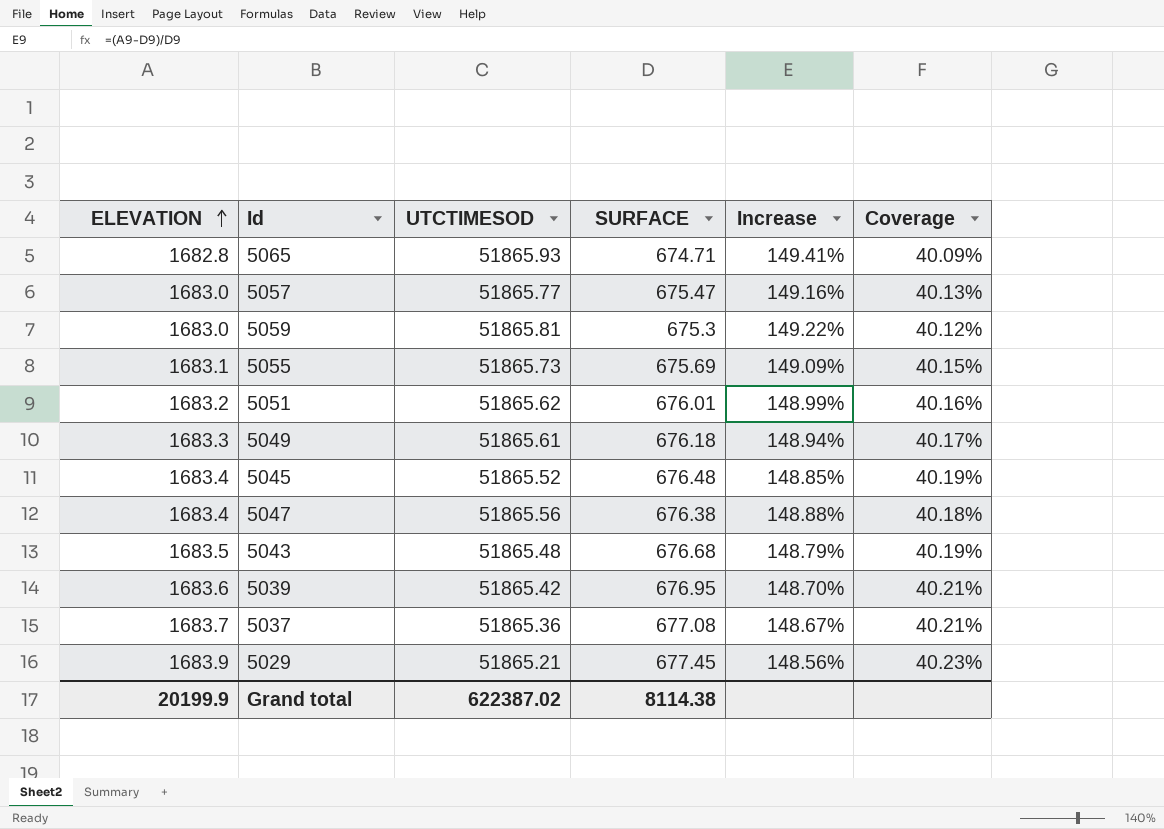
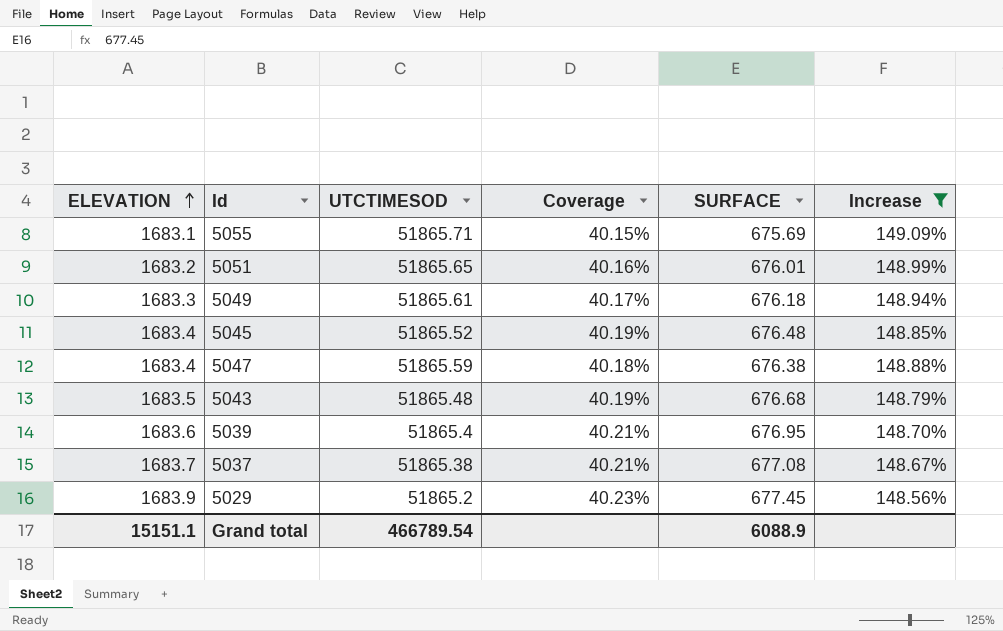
filter: none -> Increase <= 149.09%
column Coverage | position: 6 -> 4
5055 | UTCTIMESOD: 51865.73 -> 51865.71
5051 | UTCTIMESOD: 51865.62 -> 51865.65
5047 | UTCTIMESOD: 51865.56 -> 51865.59
5039 | UTCTIMESOD: 51865.42 -> 51865.4
5037 | UTCTIMESOD: 51865.36 -> 51865.38
5029 | UTCTIMESOD: 51865.21 -> 51865.2
Grand total | ELEVATION: 20199.9 -> 15151.1
Grand total | UTCTIMESOD: 622387.02 -> 466789.54
Grand total | SURFACE: 8114.38 -> 6088.9

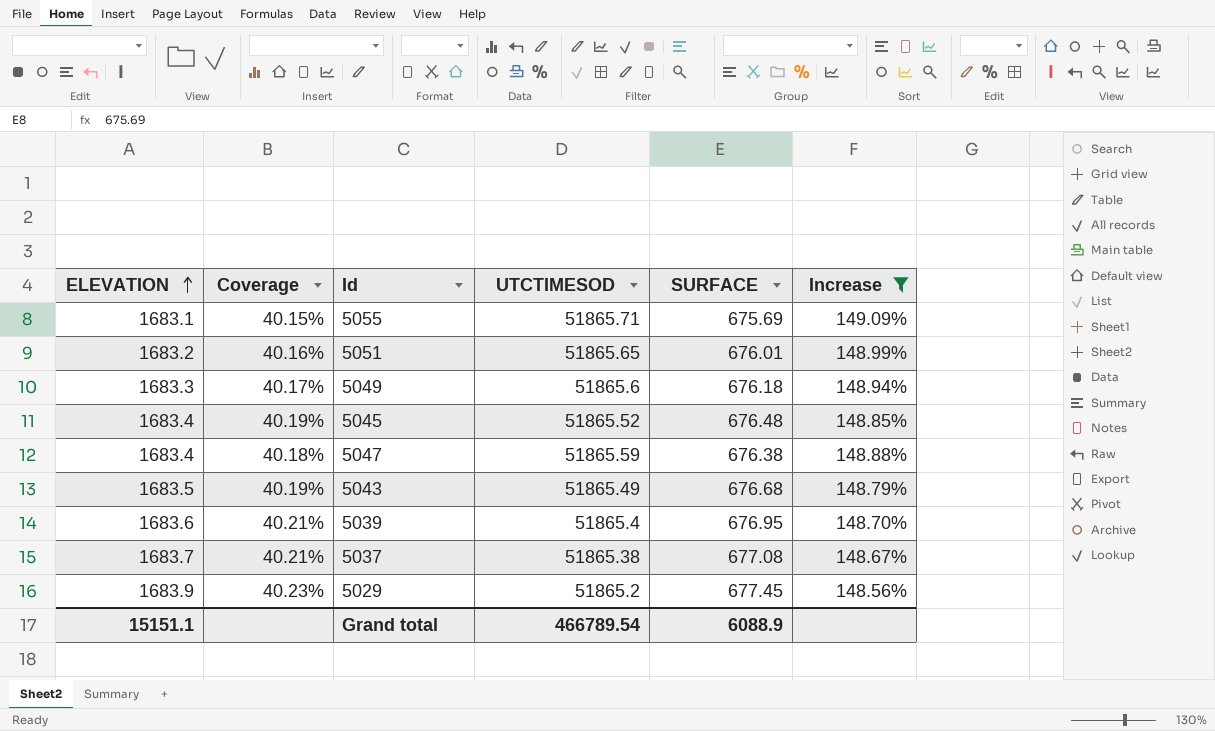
column Coverage | position: 4 -> 2
5049 | UTCTIMESOD: 51865.61 -> 51865.6
5043 | UTCTIMESOD: 51865.48 -> 51865.49

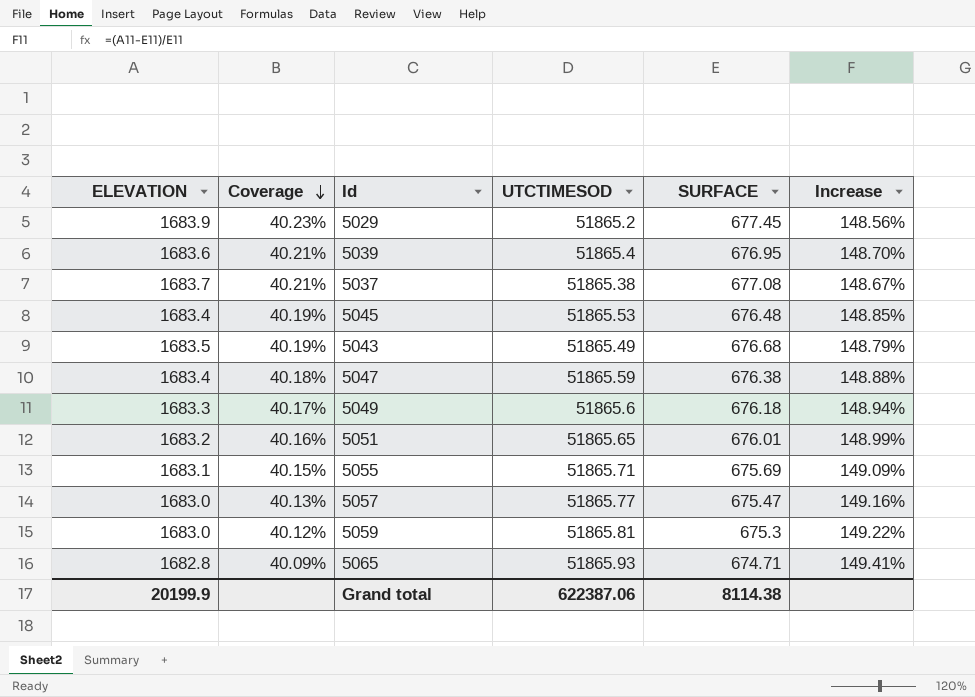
filter: Increase <= 149.09% -> none
row order: ELEVATION ascending -> Coverage descending
5045 | UTCTIMESOD: 51865.52 -> 51865.53
Grand total | ELEVATION: 15151.1 -> 20199.9
Grand total | UTCTIMESOD: 466789.54 -> 622387.06
Grand total | SURFACE: 6088.9 -> 8114.38

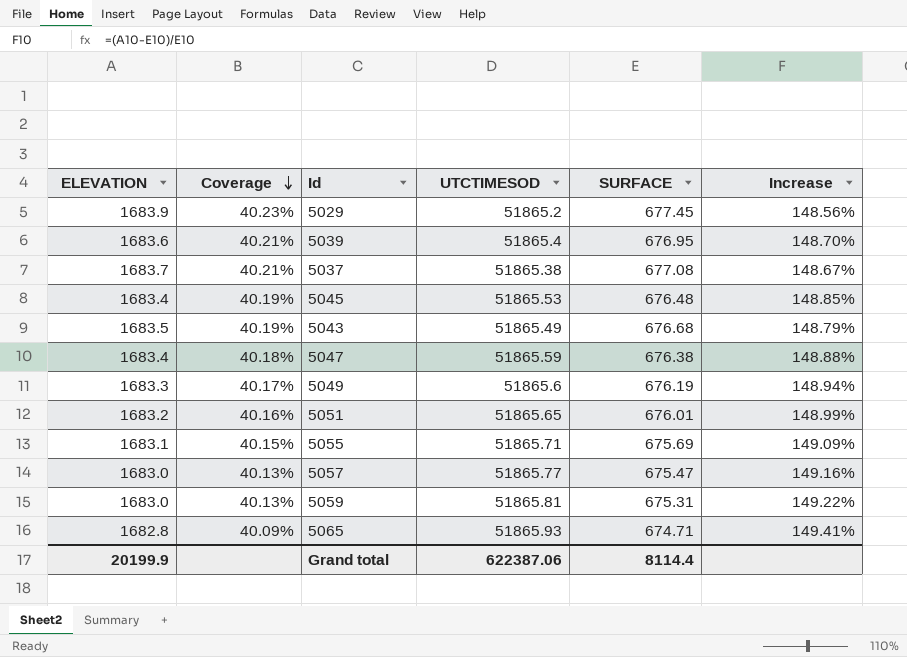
5049 | SURFACE: 676.18 -> 676.19
5059 | Coverage: 40.12% -> 40.13%
5059 | SURFACE: 675.3 -> 675.31
Grand total | SURFACE: 8114.38 -> 8114.4

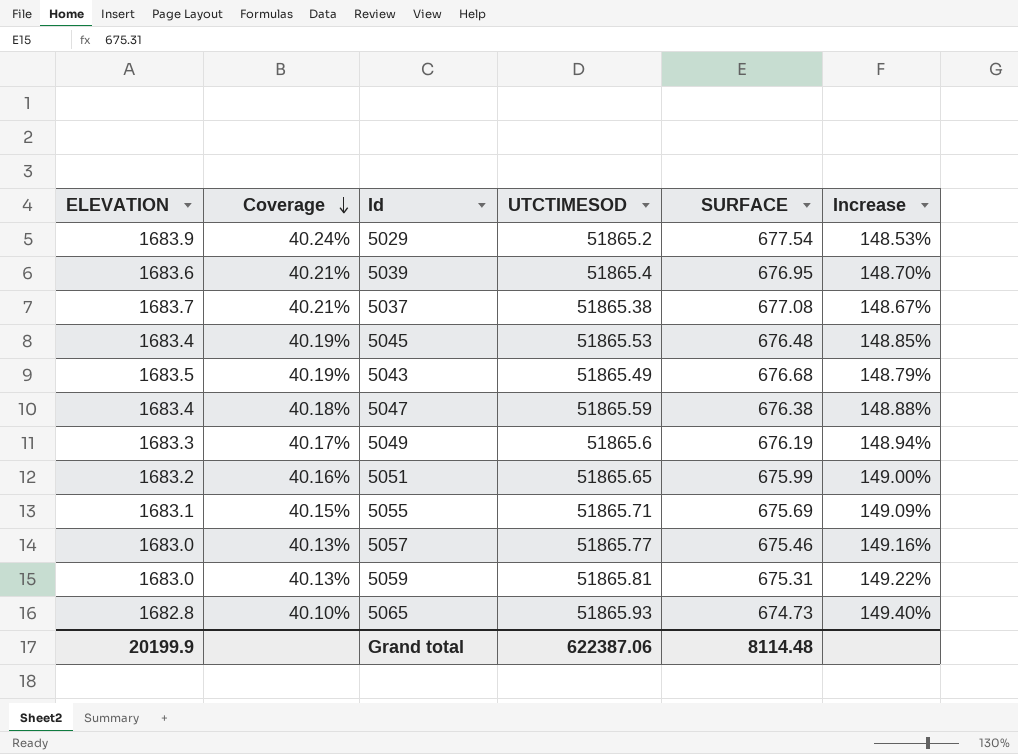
5029 | Coverage: 40.23% -> 40.24%
5029 | SURFACE: 677.45 -> 677.54
5029 | Increase: 148.56% -> 148.53%
5051 | SURFACE: 676.01 -> 675.99
5051 | Increase: 148.99% -> 149.00%
5057 | SURFACE: 675.47 -> 675.46
5065 | Coverage: 40.09% -> 40.10%
5065 | SURFACE: 674.71 -> 674.73
5065 | Increase: 149.41% -> 149.40%
Grand total | SURFACE: 8114.4 -> 8114.48

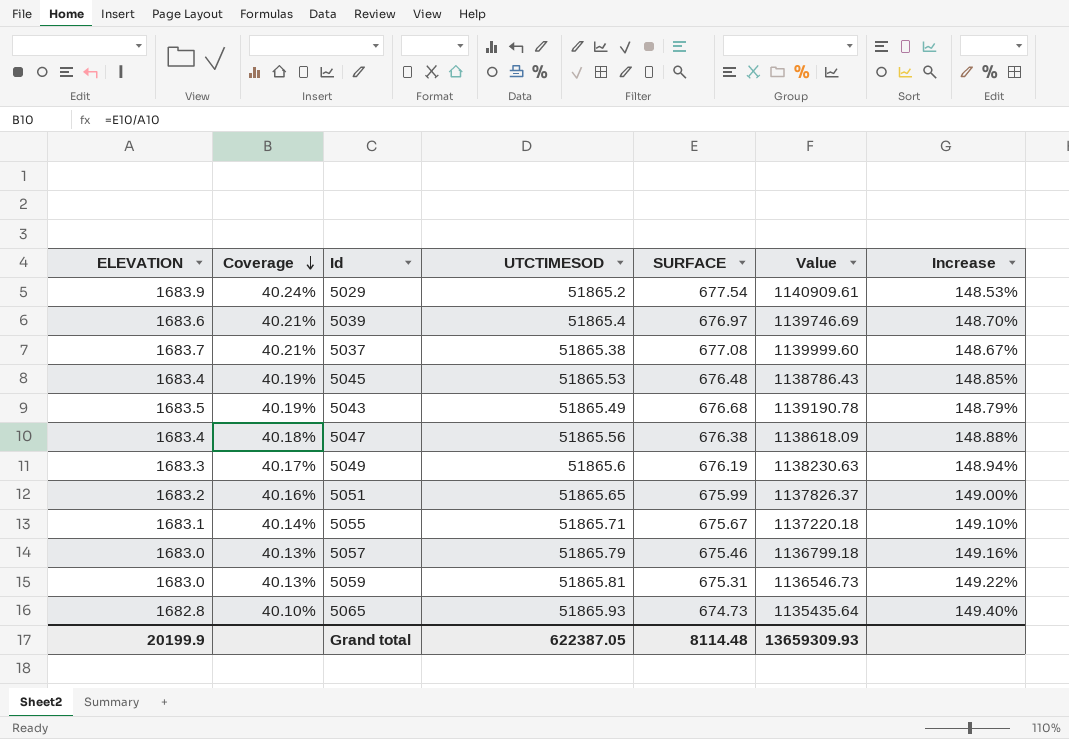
column Value | formula: none -> [ELEVATION] * [SURFACE]
5039 | SURFACE: 676.95 -> 676.97
5047 | UTCTIMESOD: 51865.59 -> 51865.56
5055 | Coverage: 40.15% -> 40.14%
5055 | SURFACE: 675.69 -> 675.67
5055 | Increase: 149.09% -> 149.10%
5057 | UTCTIMESOD: 51865.77 -> 51865.79
Grand total | UTCTIMESOD: 622387.06 -> 622387.05

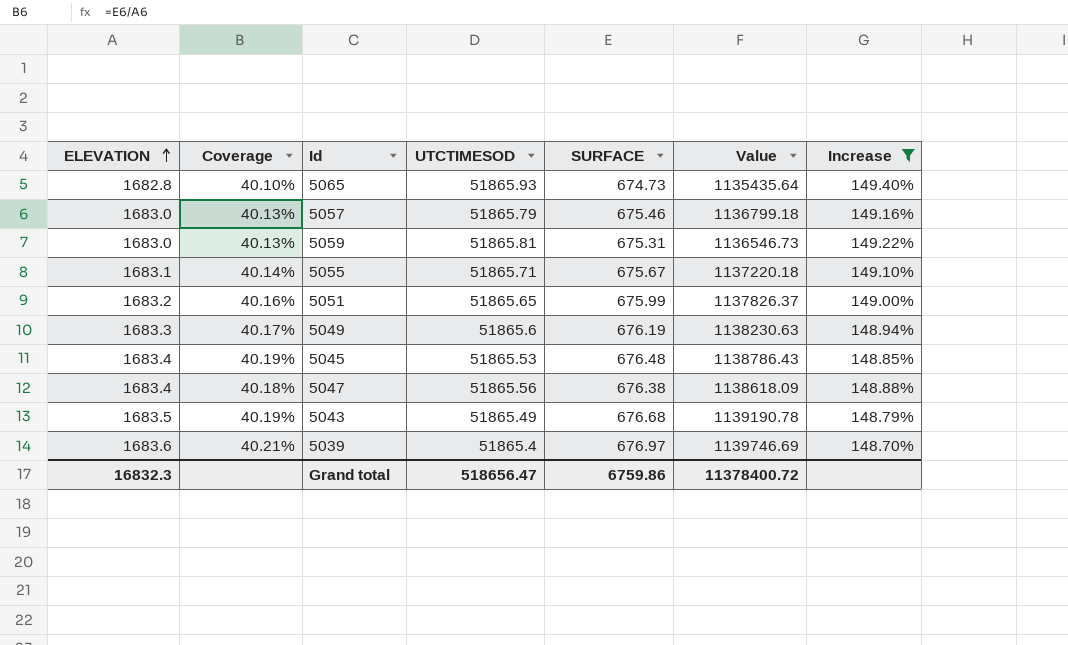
filter: none -> Increase >= 148.70%
row order: Coverage descending -> ELEVATION ascending
Grand total | ELEVATION: 20199.9 -> 16832.3
Grand total | UTCTIMESOD: 622387.05 -> 518656.47
Grand total | SURFACE: 8114.48 -> 6759.86
Grand total | Value: 13659309.93 -> 11378400.72

